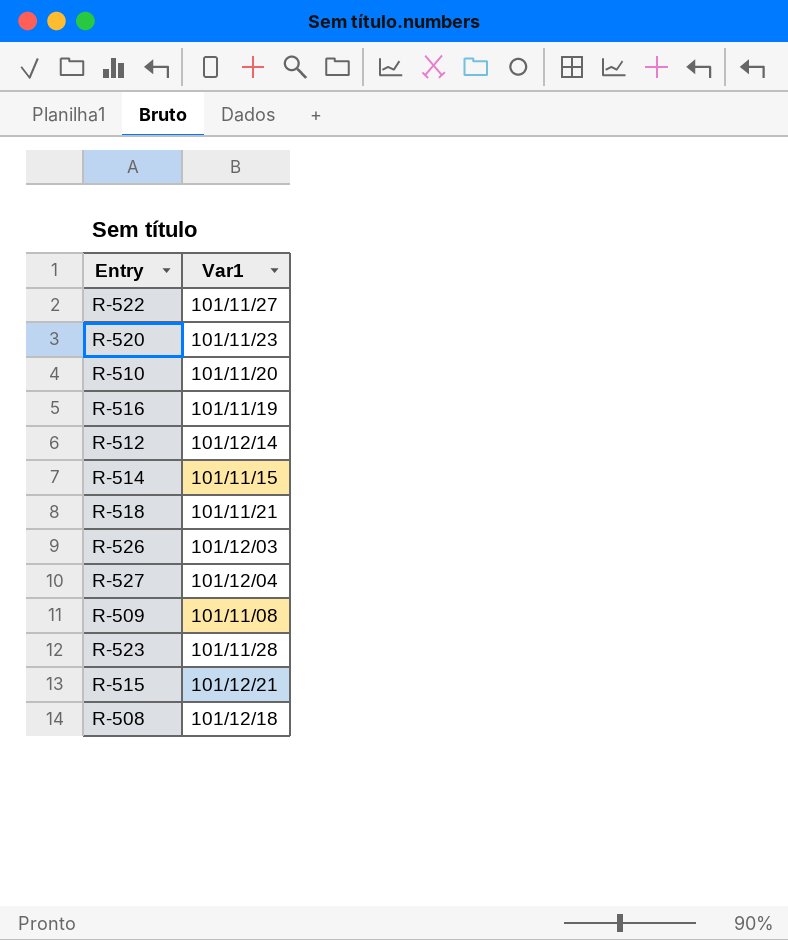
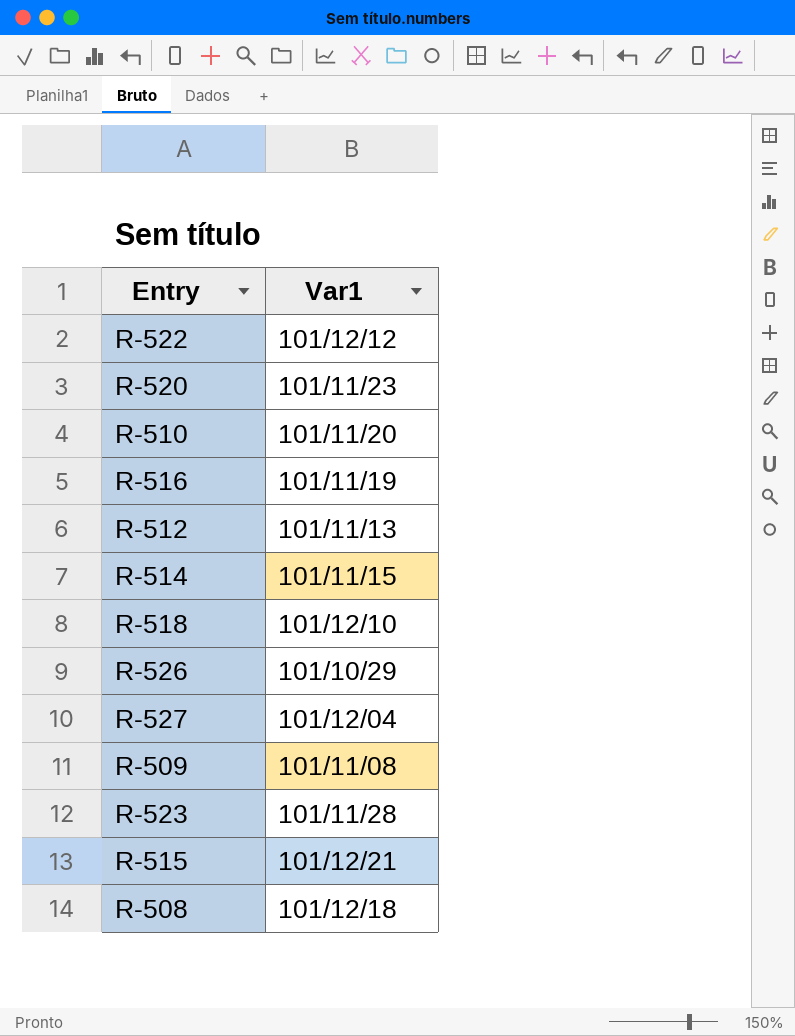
R-522 | Var1: 101/11/27 -> 101/12/12
R-512 | Var1: 101/12/14 -> 101/11/13
R-518 | Var1: 101/11/21 -> 101/12/10
R-526 | Var1: 101/12/03 -> 101/10/29

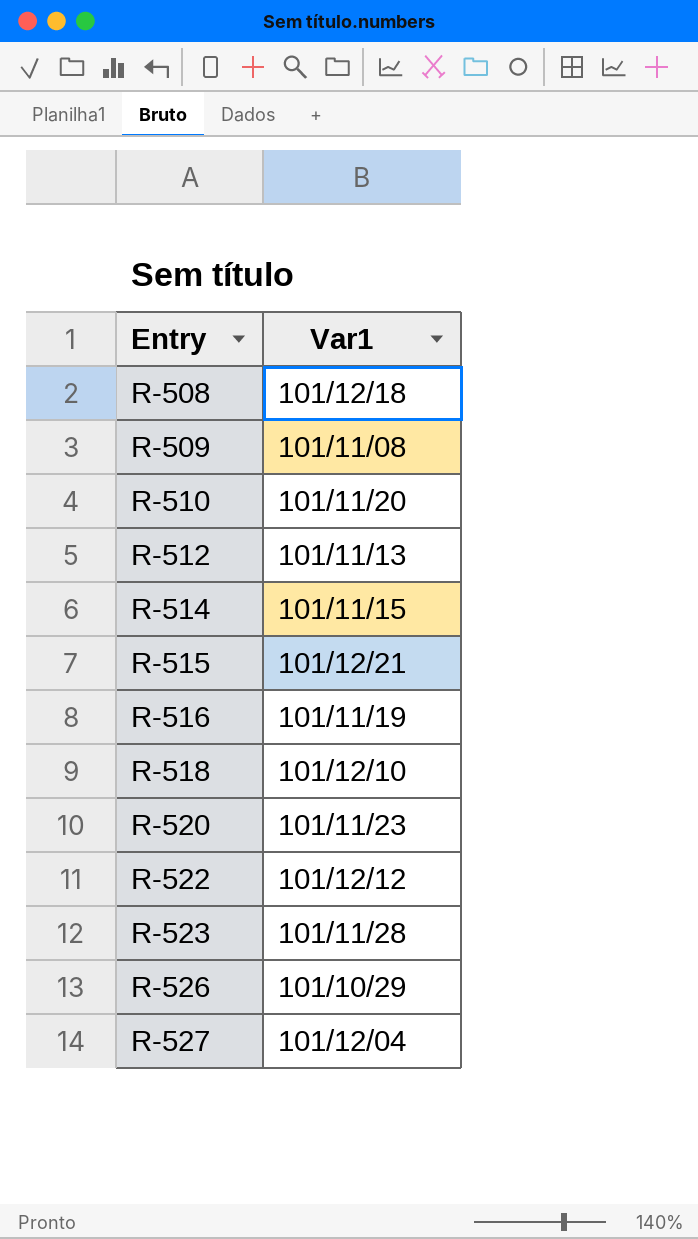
row order: none -> Entry ascending

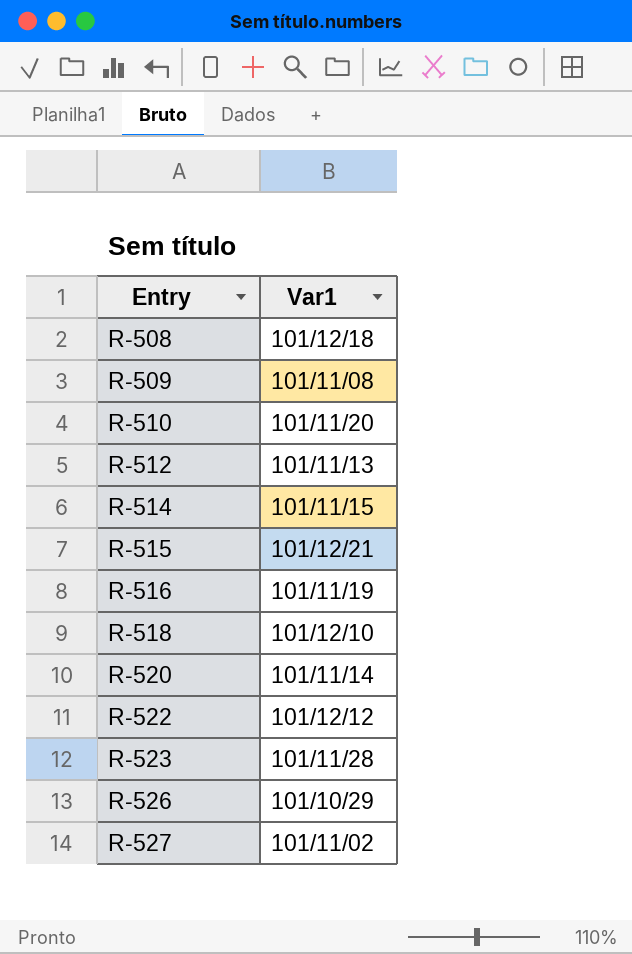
R-520 | Var1: 101/11/23 -> 101/11/14
R-527 | Var1: 101/12/04 -> 101/11/02

